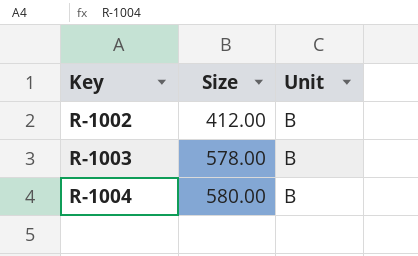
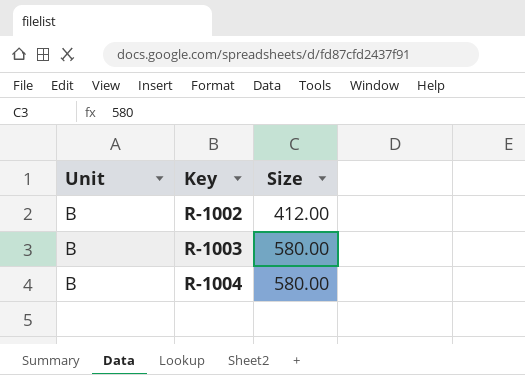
column Unit | position: 3 -> 1
R-1003 | Size: 578.00 -> 580.00

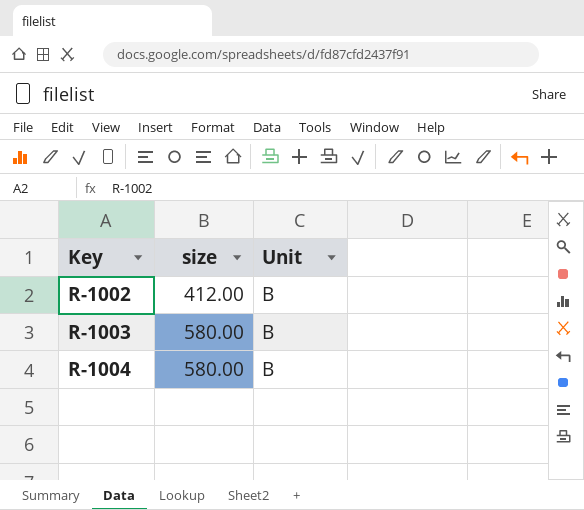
column name: Size -> size
column Unit | position: 1 -> 3

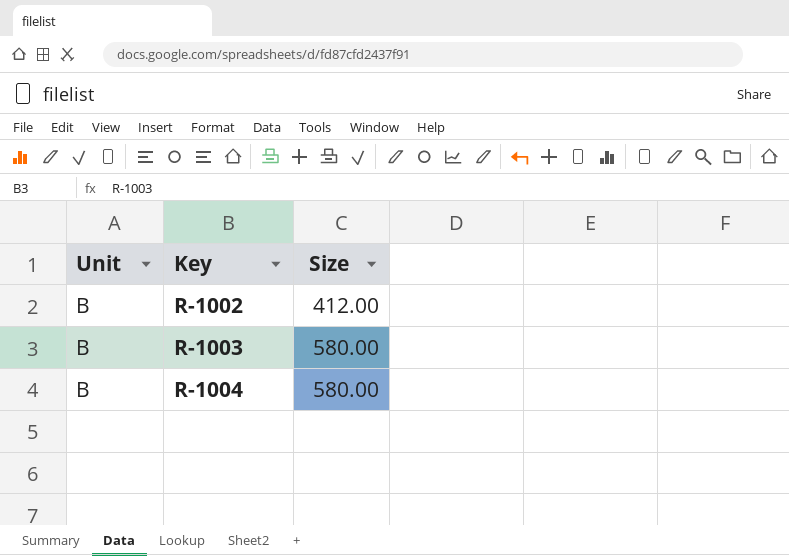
column Unit | position: 3 -> 1
column name: size -> Size

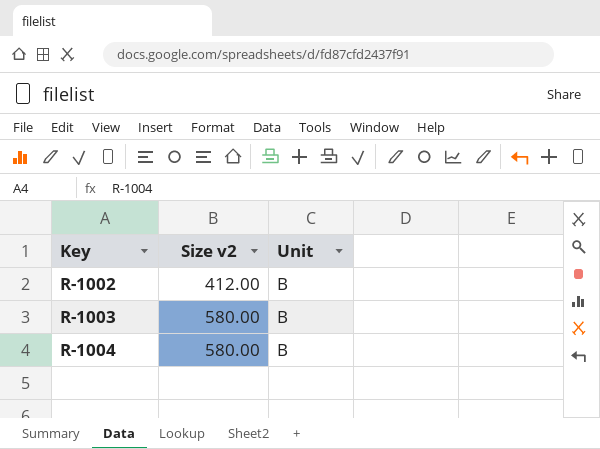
column name: Size -> Size v2
column Unit | position: 1 -> 3

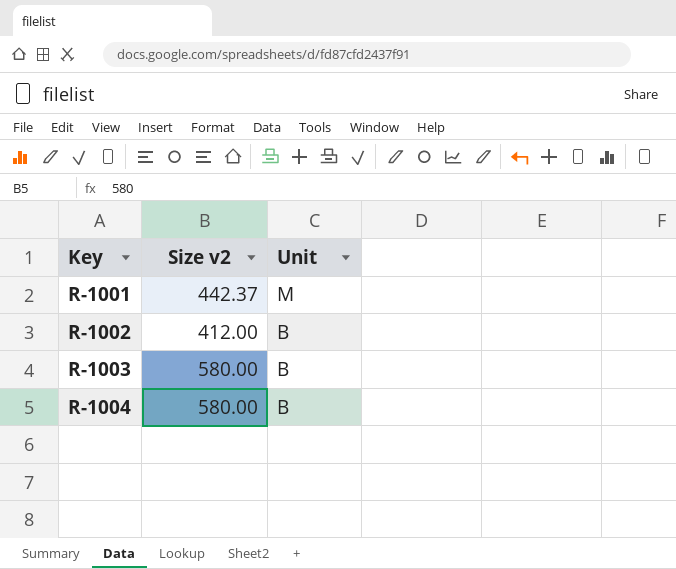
row R-1001: none -> 442.37 | M

